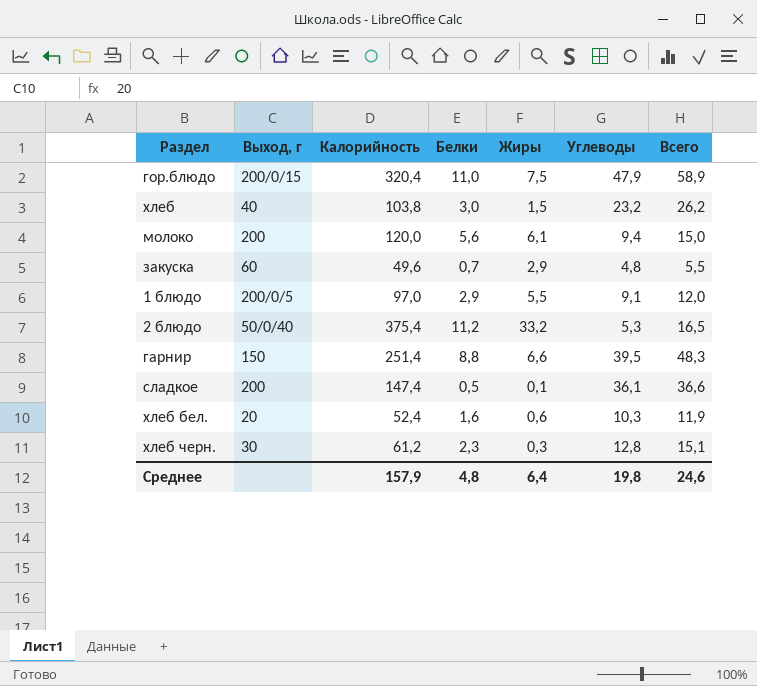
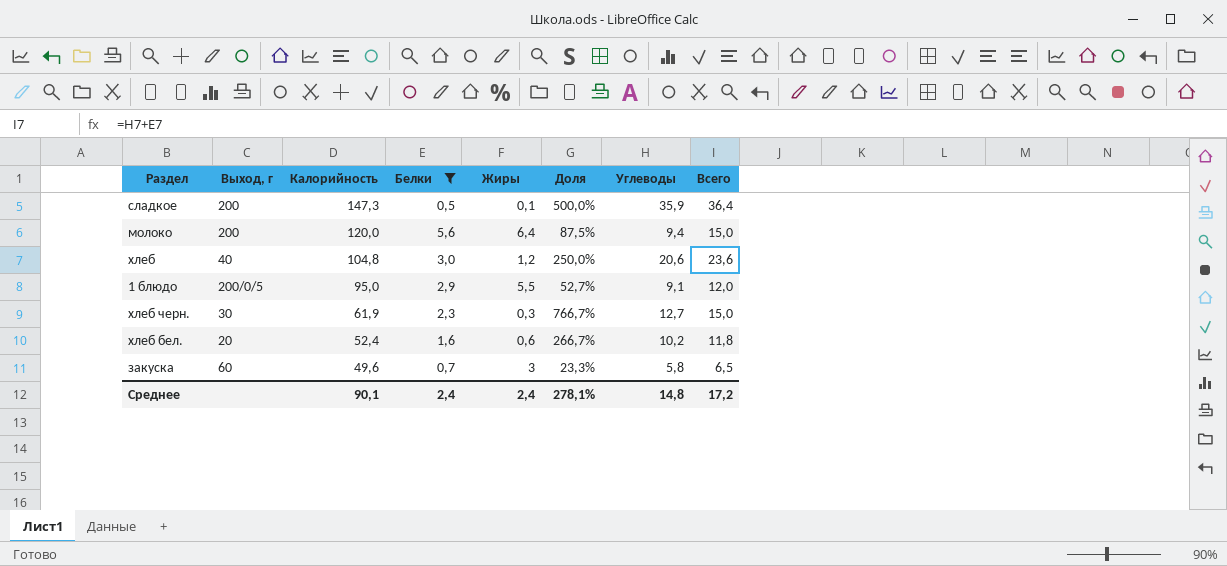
filter: none -> Белки <= 5,6
row order: none -> Калорийность descending
column Доля | formula: none -> [Белки] / [Жиры]
сладкое | Калорийность: 147,4 -> 147,3
сладкое | Углеводы: 36,1 -> 35,9
сладкое | Всего: 36,6 -> 36,4
молоко | Жиры: 6,1 -> 6,4
хлеб | Калорийность: 103,8 -> 104,8
хлеб | Жиры: 1,5 -> 1,2
хлеб | Углеводы: 23,2 -> 20,6
хлеб | Всего: 26,2 -> 23,6
1 блюдо | Калорийность: 97,0 -> 95,0
хлеб черн. | Калорийность: 61,2 -> 61,9
хлеб черн. | Углеводы: 12,8 -> 12,7
хлеб черн. | Всего: 15,1 -> 15,0
хлеб бел. | Углеводы: 10,3 -> 10,2
хлеб бел. | Всего: 11,9 -> 11,8
закуска | Жиры: 2,9 -> 3
закуска | Углеводы: 4,8 -> 5,8
закуска | Всего: 5,5 -> 6,5
Среднее | Калорийность: 157,9 -> 90,1
Среднее | Белки: 4,8 -> 2,4
Среднее | Жиры: 6,4 -> 2,4
Среднее | Углеводы: 19,8 -> 14,8
Среднее | Всего: 24,6 -> 17,2

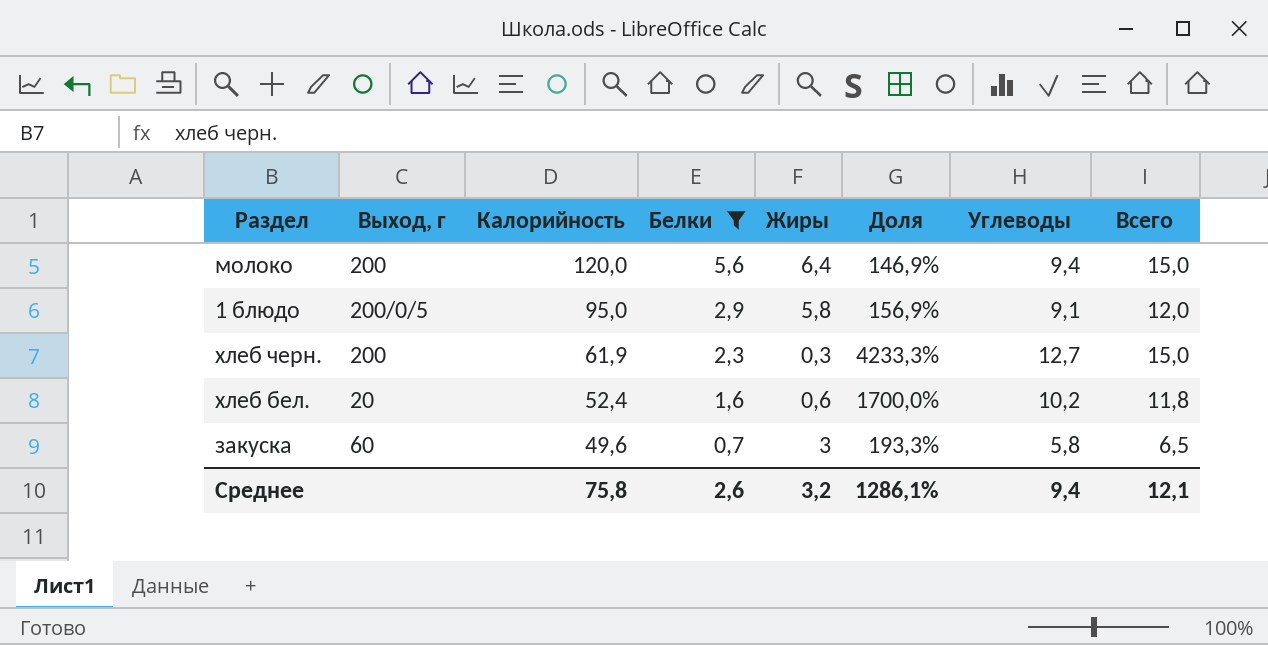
column Доля | formula: [Белки] / [Жиры] -> [Углеводы] / [Жиры]
row сладкое: 200 | 147,3 | 0,5 | 0,1 | 500,0% | 35,9 | 36,4 -> none
row хлеб: 40 | 104,8 | 3,0 | 1,2 | 250,0% | 20,6 | 23,6 -> none
1 блюдо | Жиры: 5,5 -> 5,8
хлеб черн. | Выход, г: 30 -> 200
Среднее | Калорийность: 90,1 -> 75,8
Среднее | Белки: 2,4 -> 2,6
Среднее | Жиры: 2,4 -> 3,2
Среднее | Доля: 278,1% -> 1286,1%
Среднее | Углеводы: 14,8 -> 9,4
Среднее | Всего: 17,2 -> 12,1

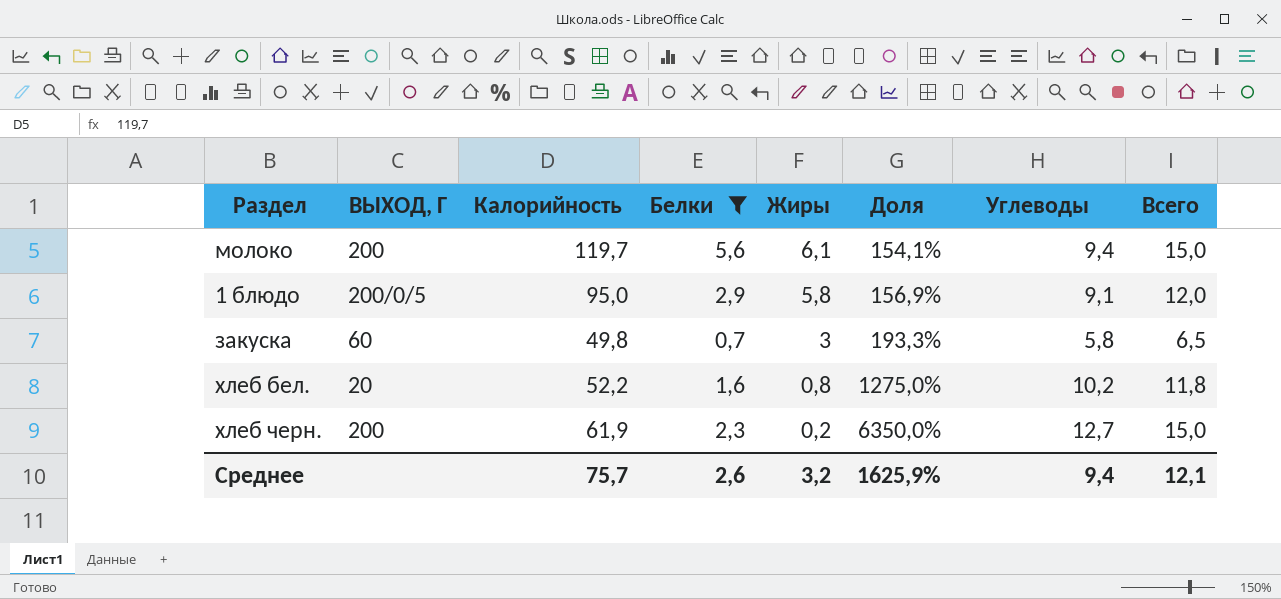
row order: Калорийность descending -> Жиры descending
column name: Выход, г -> ВЫХОД, Г
молоко | Калорийность: 120,0 -> 119,7
молоко | Жиры: 6,4 -> 6,1
молоко | Доля: 146,9% -> 154,1%
закуска | Калорийность: 49,6 -> 49,8
хлеб бел. | Калорийность: 52,4 -> 52,2
хлеб бел. | Жиры: 0,6 -> 0,8
хлеб бел. | Доля: 1700,0% -> 1275,0%
хлеб черн. | Жиры: 0,3 -> 0,2
хлеб черн. | Доля: 4233,3% -> 6350,0%
Среднее | Калорийность: 75,8 -> 75,7
Среднее | Доля: 1286,1% -> 1625,9%

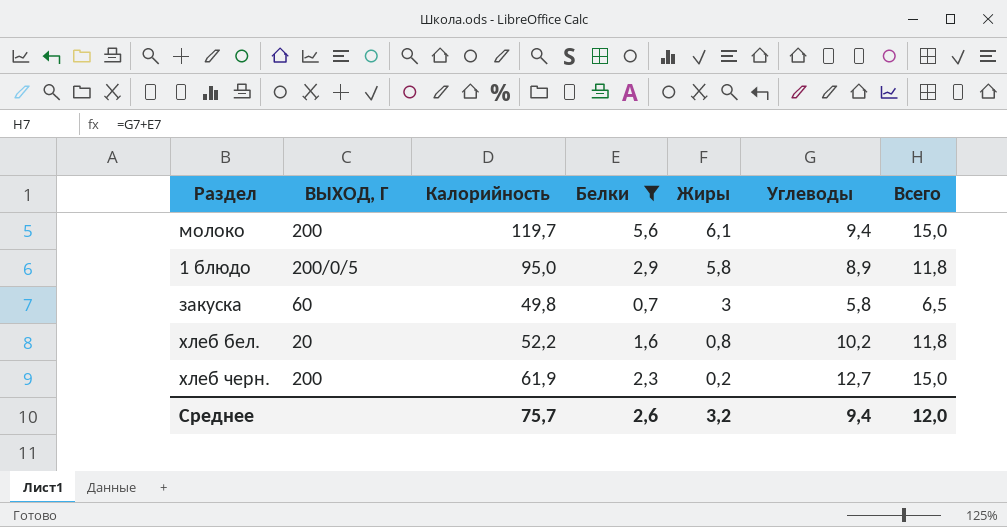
column Доля | formula: [Углеводы] / [Жиры] -> none
1 блюдо | Углеводы: 9,1 -> 8,9
1 блюдо | Всего: 12,0 -> 11,8
Среднее | Всего: 12,1 -> 12,0

